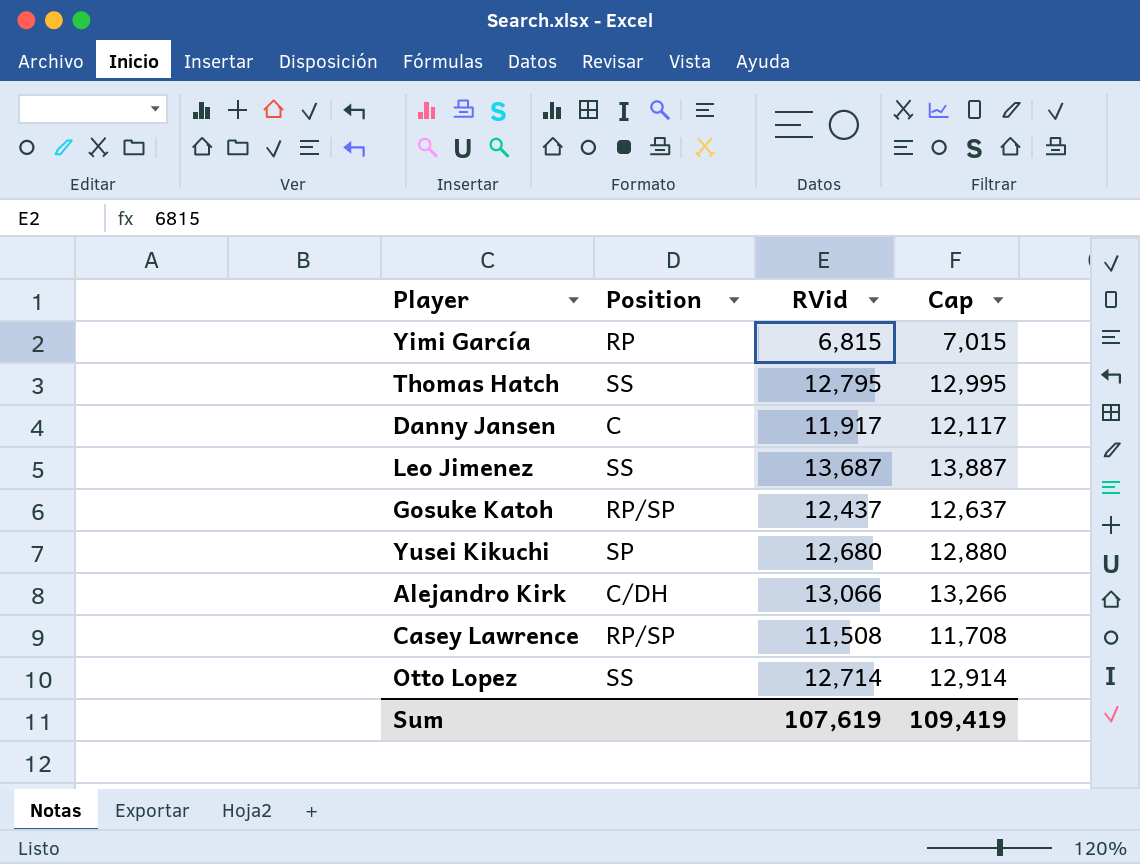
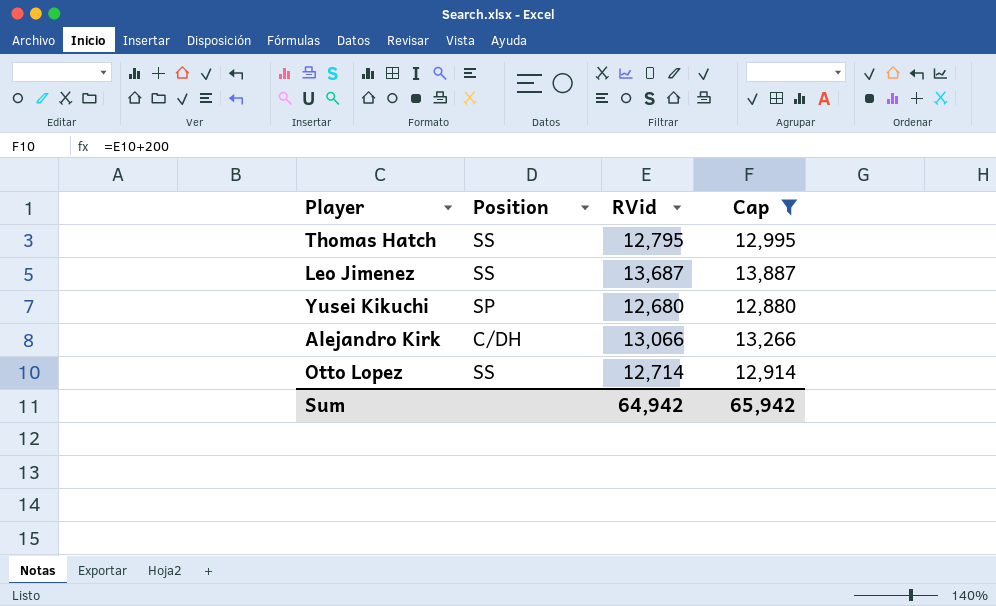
filter: none -> Cap >= 12,880
Sum | RVid: 107,619 -> 64,942
Sum | Cap: 109,419 -> 65,942

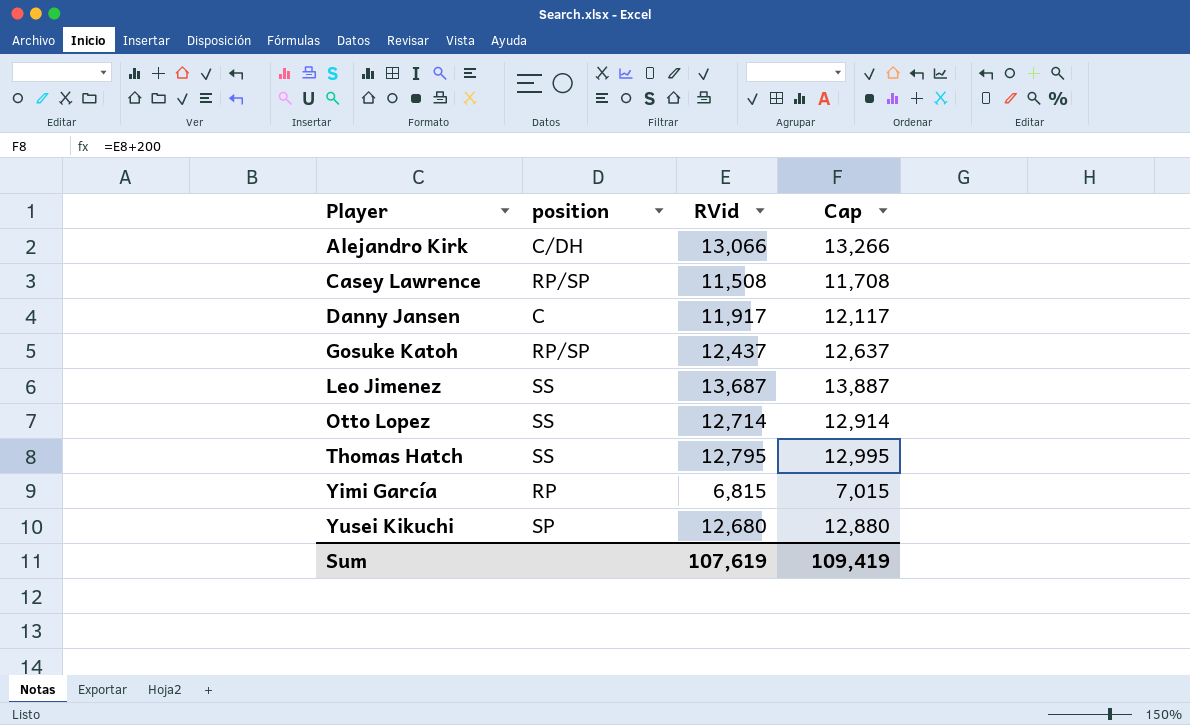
filter: Cap >= 12,880 -> none
row order: none -> Player ascending
column name: Position -> position
Sum | RVid: 64,942 -> 107,619
Sum | Cap: 65,942 -> 109,419

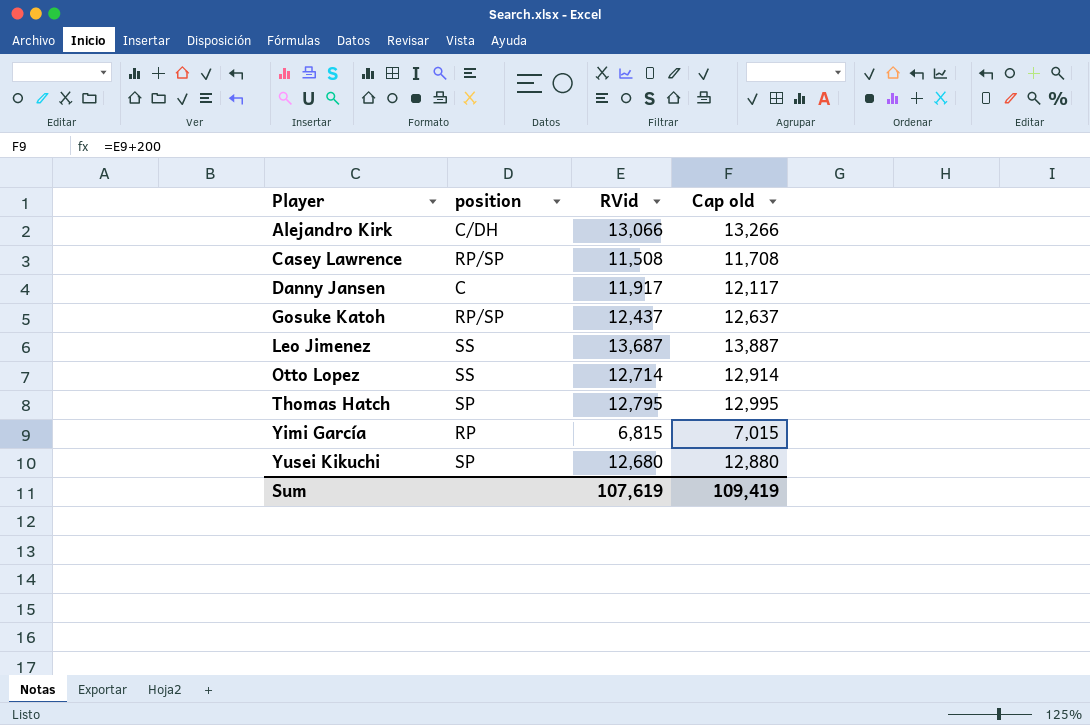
column name: Cap -> Cap old
Thomas Hatch | position: SS -> SP

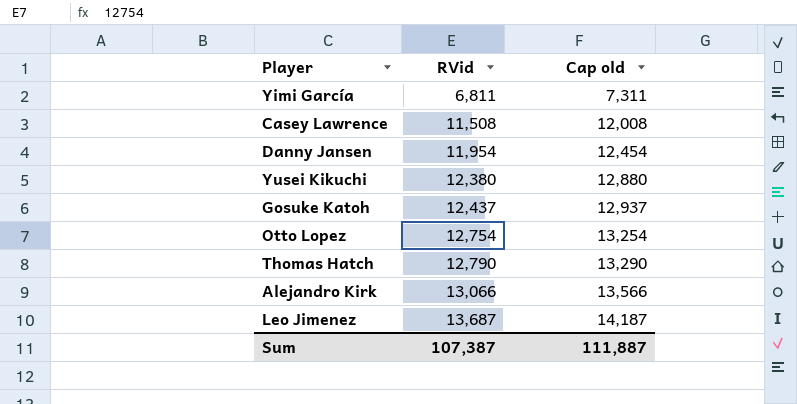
row order: Player ascending -> RVid ascending
column position | position: 2 -> none
column Cap old | formula: [RVid] + 200 -> [RVid] + 500
Yimi García | RVid: 6,815 -> 6,811
Danny Jansen | RVid: 11,917 -> 11,954
Yusei Kikuchi | RVid: 12,680 -> 12,380
Otto Lopez | RVid: 12,714 -> 12,754
Thomas Hatch | RVid: 12,795 -> 12,790
Sum | RVid: 107,619 -> 107,387
Sum | Cap old: 109,419 -> 111,887

